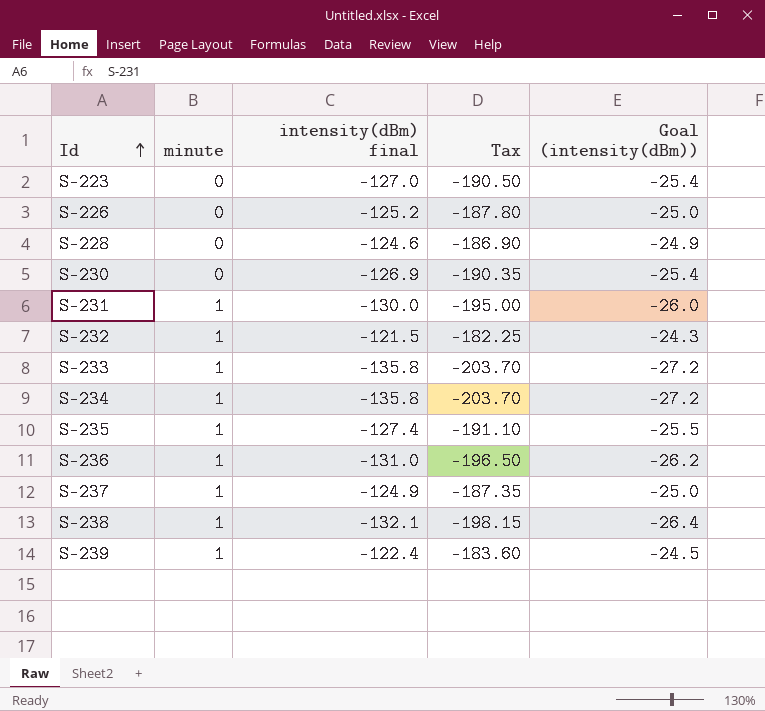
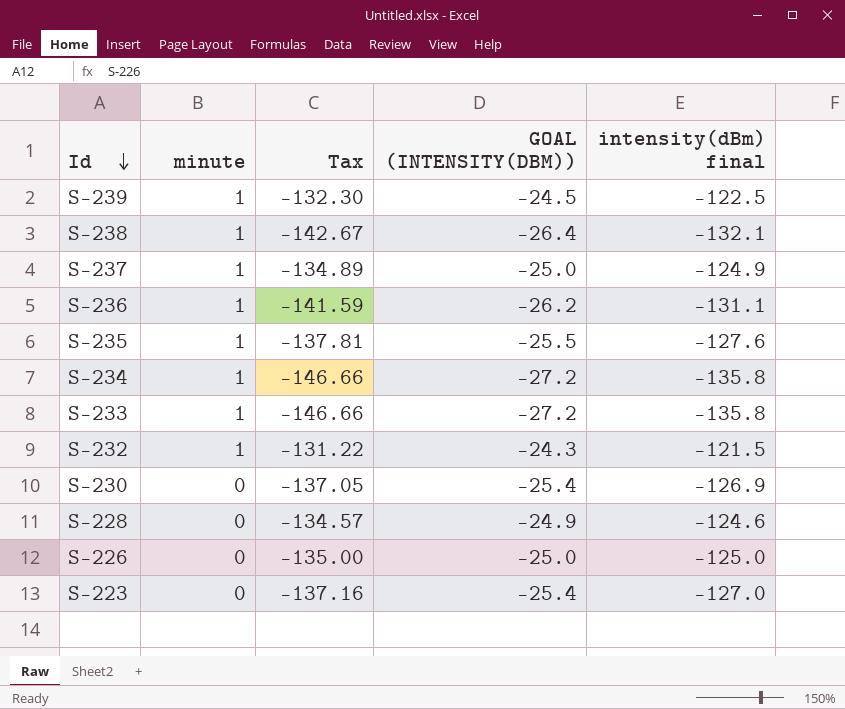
row order: Id ascending -> Id descending
column Tax | formula: [intensity(dBm) final] * 1.5 -> [intensity(dBm) final] * 1.08
column name: Goal (intensity(dBm)) -> GOAL (INTENSITY(DBM))
column intensity(dBm) final | position: 3 -> 5
row S-231: 1 | -130.0 | -195.00 | -26.0 -> none
S-239 | intensity(dBm) final: -122.4 -> -122.5
S-236 | intensity(dBm) final: -131.0 -> -131.1
S-235 | intensity(dBm) final: -127.4 -> -127.6
S-226 | intensity(dBm) final: -125.2 -> -125.0

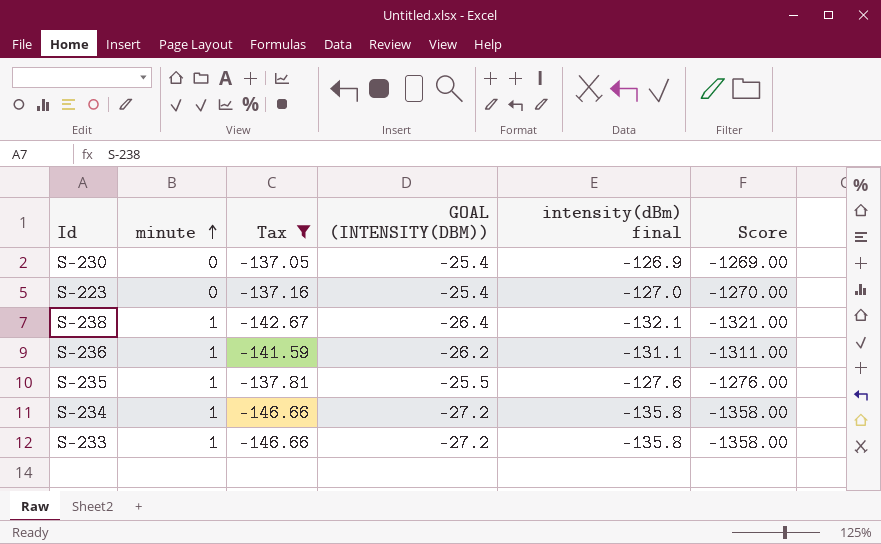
filter: none -> Tax <= -137.05
row order: Id descending -> minute ascending
column Score | formula: none -> [intensity(dBm) final] * 10

